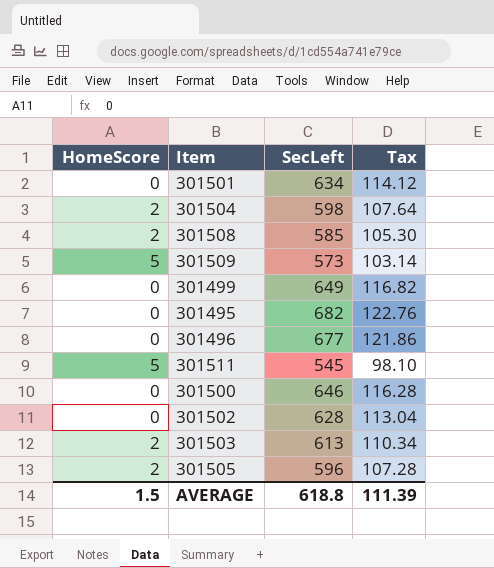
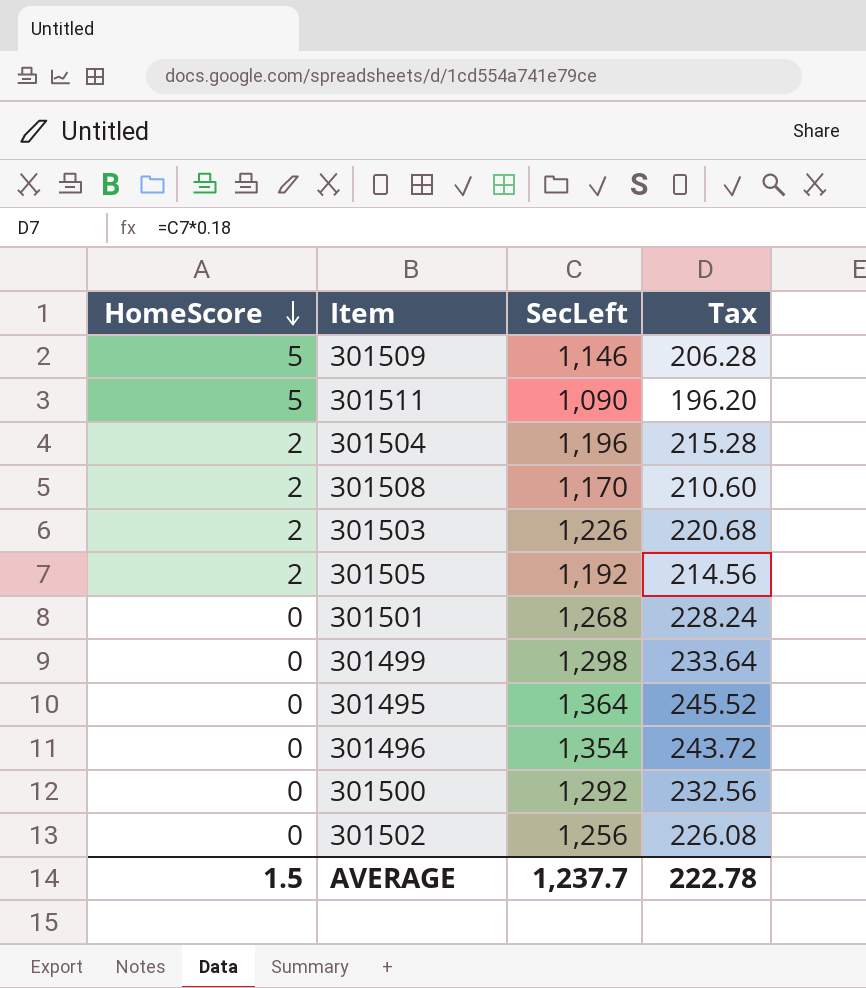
row order: none -> HomeScore descending
301509 | SecLeft: 573 -> 1,146
301509 | Tax: 103.14 -> 206.28
301511 | SecLeft: 545 -> 1,090
301511 | Tax: 98.10 -> 196.20
301504 | SecLeft: 598 -> 1,196
301504 | Tax: 107.64 -> 215.28
301508 | SecLeft: 585 -> 1,170
301508 | Tax: 105.30 -> 210.60
301503 | SecLeft: 613 -> 1,226
301503 | Tax: 110.34 -> 220.68
301505 | SecLeft: 596 -> 1,192
301505 | Tax: 107.28 -> 214.56
301501 | SecLeft: 634 -> 1,268
301501 | Tax: 114.12 -> 228.24
301499 | SecLeft: 649 -> 1,298
301499 | Tax: 116.82 -> 233.64
301495 | SecLeft: 682 -> 1,364
301495 | Tax: 122.76 -> 245.52
301496 | SecLeft: 677 -> 1,354
301496 | Tax: 121.86 -> 243.72
301500 | SecLeft: 646 -> 1,292
301500 | Tax: 116.28 -> 232.56
301502 | SecLeft: 628 -> 1,256
301502 | Tax: 113.04 -> 226.08
AVERAGE | SecLeft: 618.8 -> 1,237.7
AVERAGE | Tax: 111.39 -> 222.78

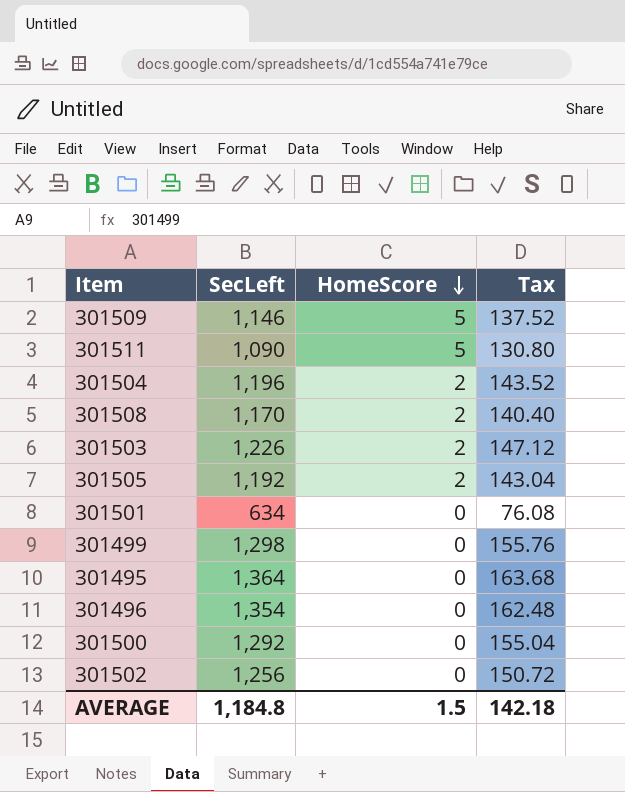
column HomeScore | position: 1 -> 3
column Tax | formula: [SecLeft] * 0.18 -> [SecLeft] * 0.12
301501 | SecLeft: 1,268 -> 634
AVERAGE | SecLeft: 1,237.7 -> 1,184.8
AVERAGE | Tax: 222.78 -> 142.18

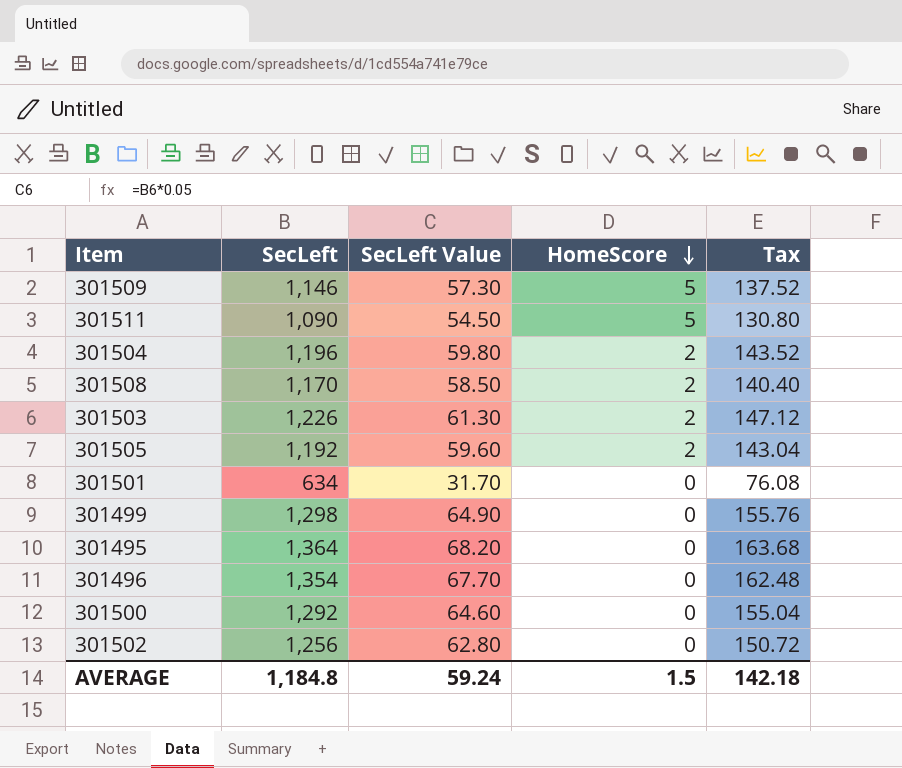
column SecLeft Value | formula: none -> [SecLeft] * 0.05

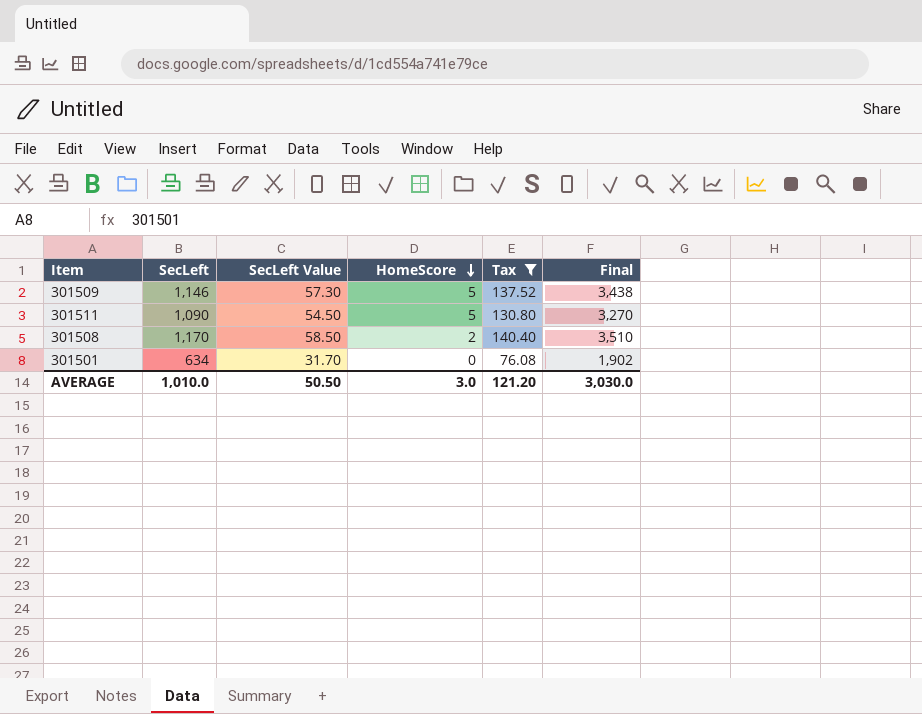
filter: none -> Tax <= 140.40
column Final | formula: none -> [SecLeft] * 3
AVERAGE | SecLeft: 1,184.8 -> 1,010.0
AVERAGE | SecLeft Value: 59.24 -> 50.50
AVERAGE | HomeScore: 1.5 -> 3.0
AVERAGE | Tax: 142.18 -> 121.20

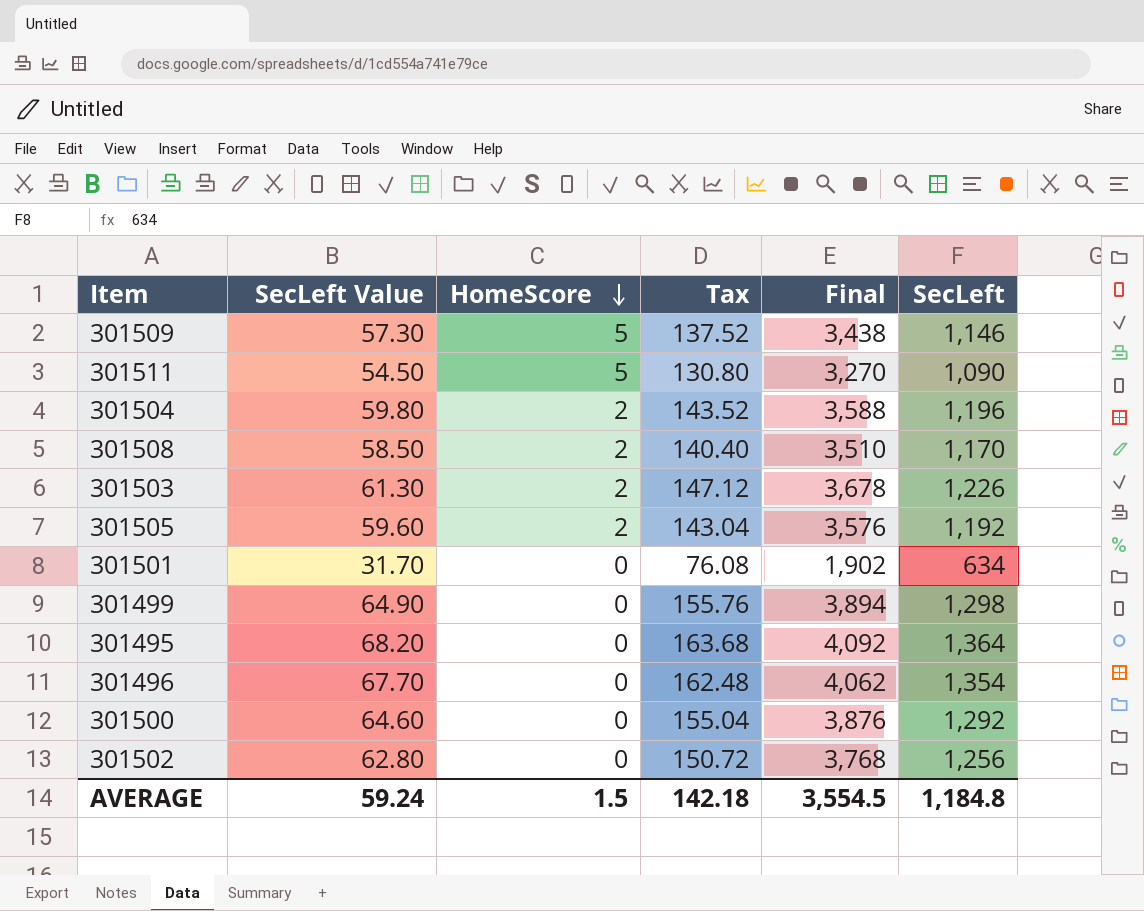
filter: Tax <= 140.40 -> none
column SecLeft | position: 2 -> 6
AVERAGE | SecLeft Value: 50.50 -> 59.24
AVERAGE | HomeScore: 3.0 -> 1.5
AVERAGE | Tax: 121.20 -> 142.18
AVERAGE | Final: 3,030.0 -> 3,554.5
AVERAGE | SecLeft: 1,010.0 -> 1,184.8

